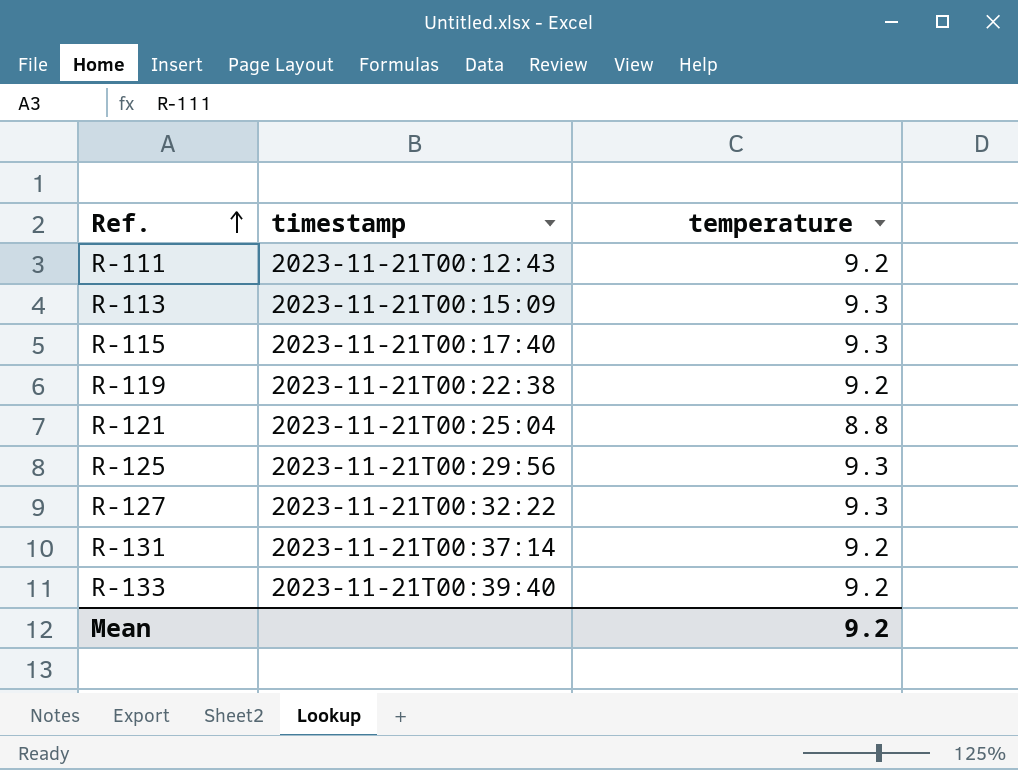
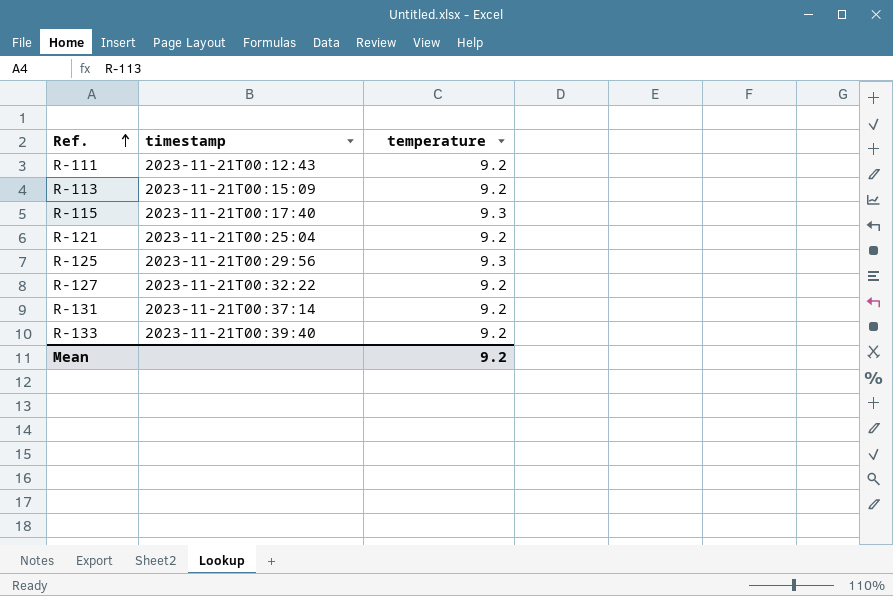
row R-119: 2023-11-21T00:22:38 | 9.2 -> none
R-113 | temperature: 9.3 -> 9.2
R-121 | temperature: 8.8 -> 9.2
R-127 | temperature: 9.3 -> 9.2

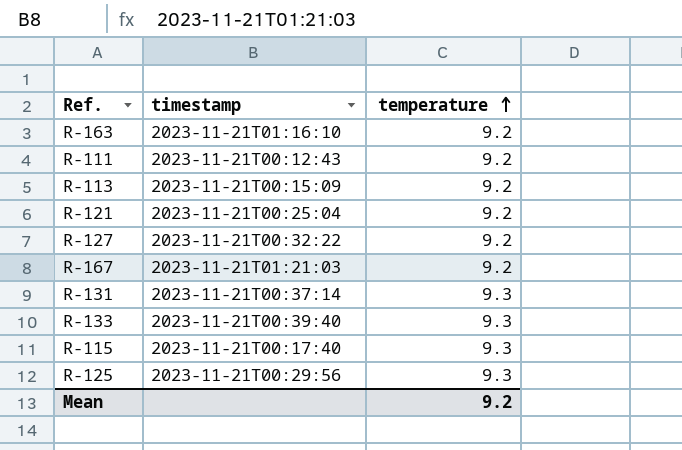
row order: Ref. ascending -> temperature ascending
row R-163: none -> 2023-11-21T01:16:10 | 9.2
row R-167: none -> 2023-11-21T01:21:03 | 9.2
R-131 | temperature: 9.2 -> 9.3
R-133 | temperature: 9.2 -> 9.3

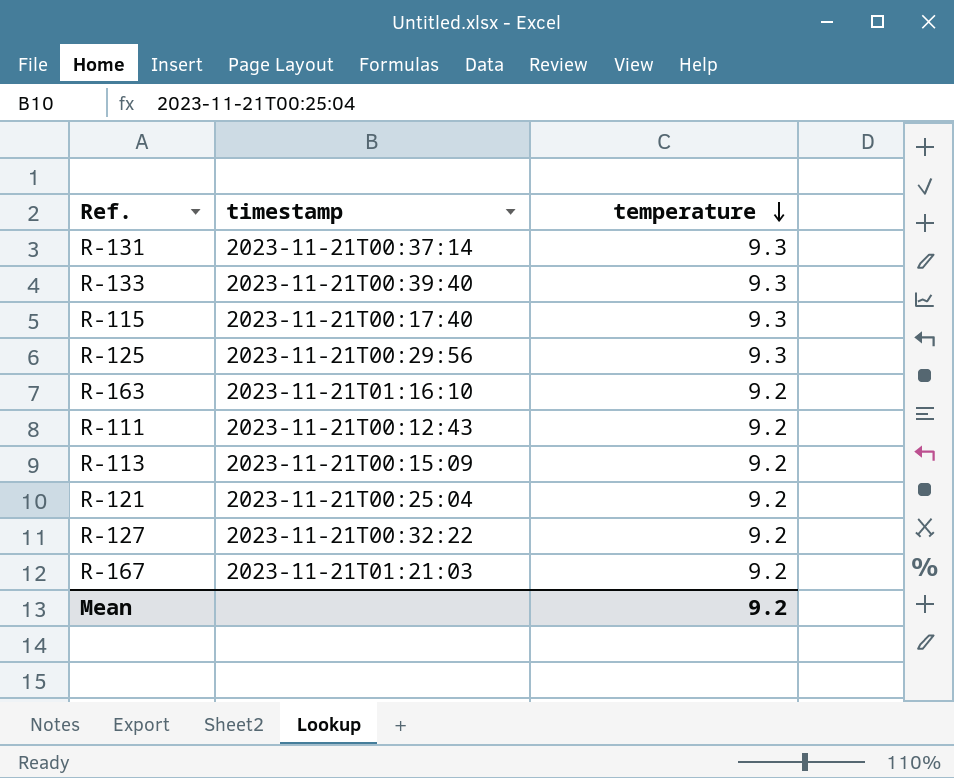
row order: temperature ascending -> temperature descending

